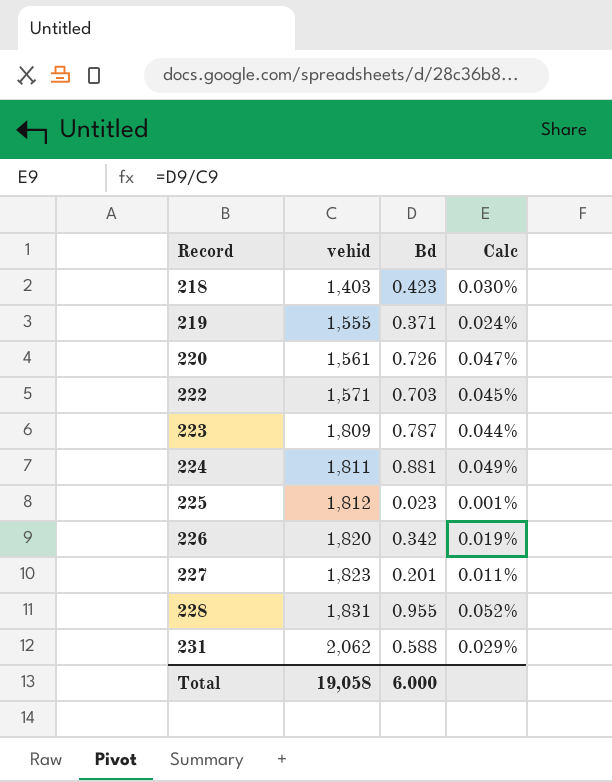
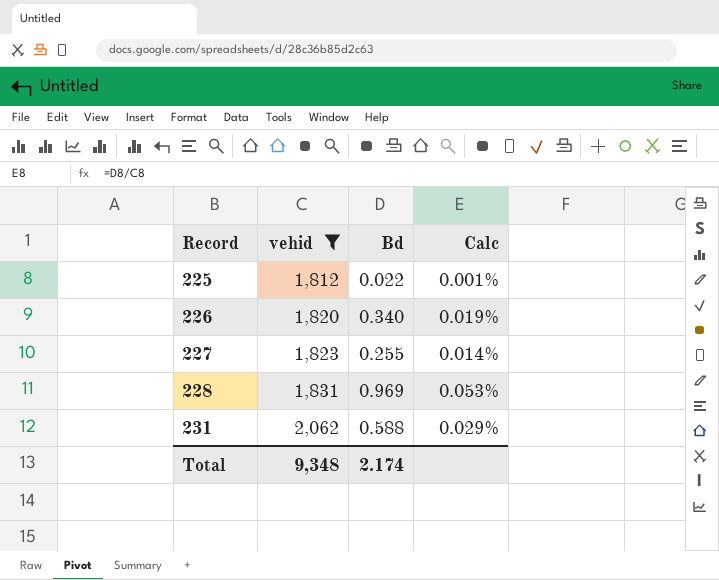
filter: none -> vehid >= 1,812
225 | Bd: 0.023 -> 0.022
226 | Bd: 0.342 -> 0.340
227 | Bd: 0.201 -> 0.255
227 | Calc: 0.011% -> 0.014%
228 | Bd: 0.955 -> 0.969
228 | Calc: 0.052% -> 0.053%
Total | vehid: 19,058 -> 9,348
Total | Bd: 6.000 -> 2.174

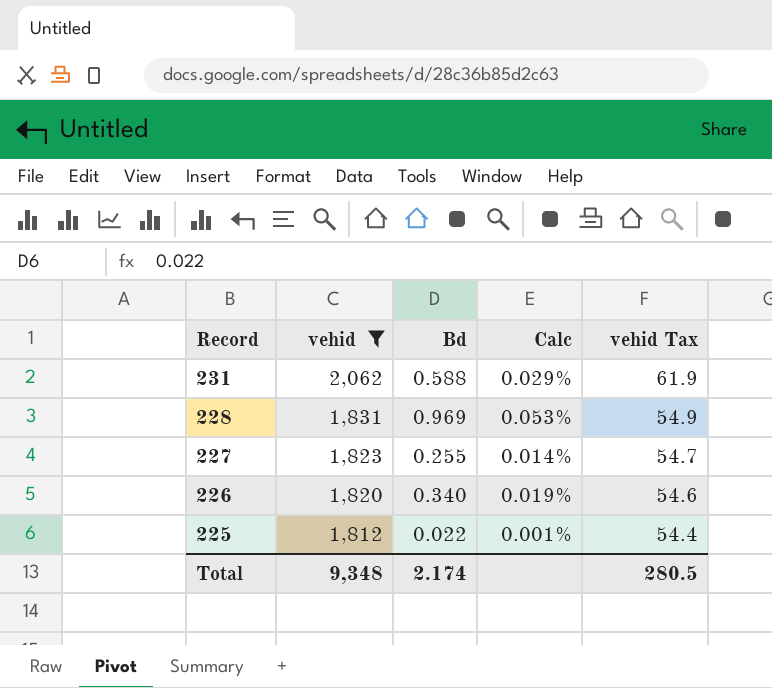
row order: Record ascending -> Record descending
column vehid Tax | formula: none -> [vehid] * 0.03

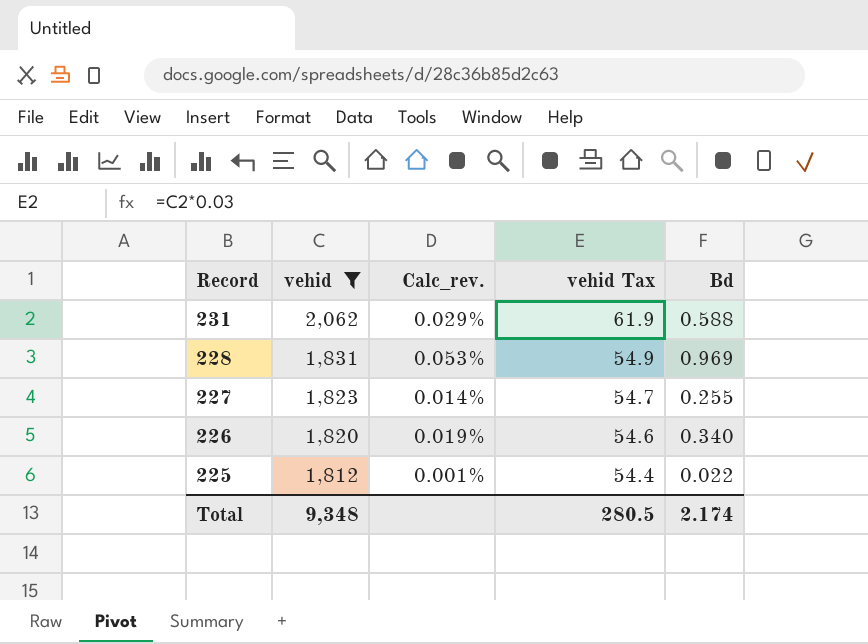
column name: Calc -> Calc_rev.
column Bd | position: 3 -> 5

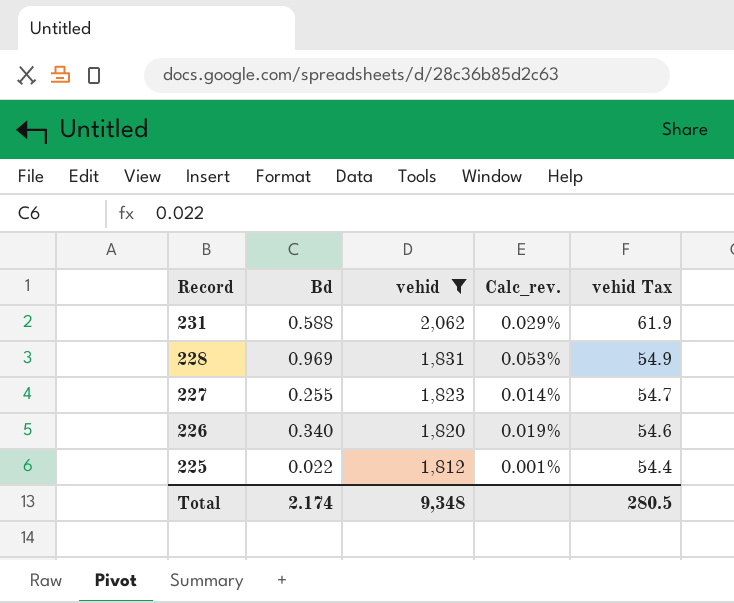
column Bd | position: 5 -> 2

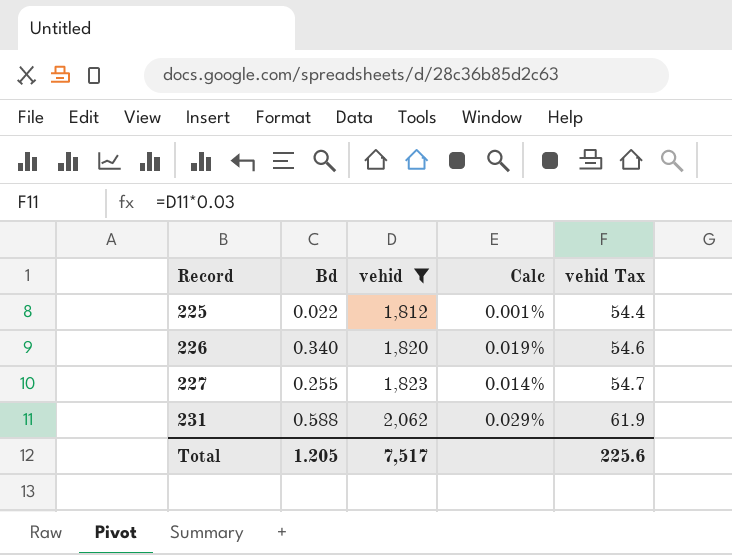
row order: Record descending -> Record ascending
column name: Calc_rev. -> Calc
row 228: 0.969 | 1,831 | 0.053% | 54.9 -> none
Total | Bd: 2.174 -> 1.205
Total | vehid: 9,348 -> 7,517
Total | vehid Tax: 280.5 -> 225.6

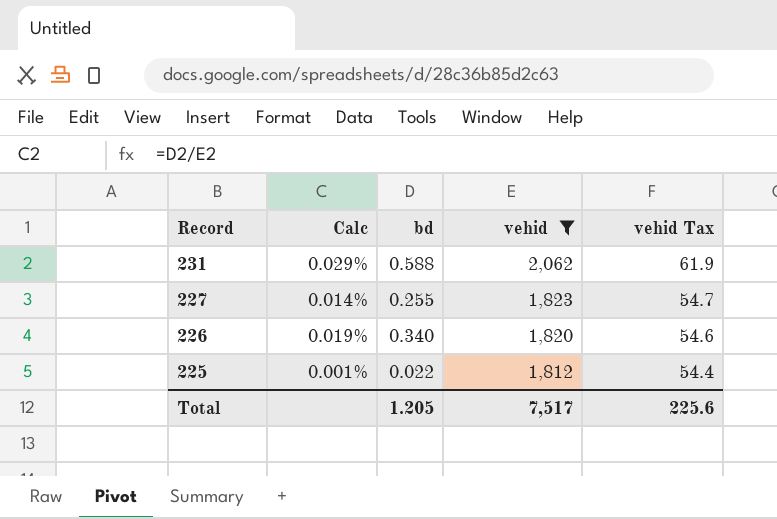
row order: Record ascending -> Record descending
column Calc | position: 4 -> 2
column name: Bd -> bd

